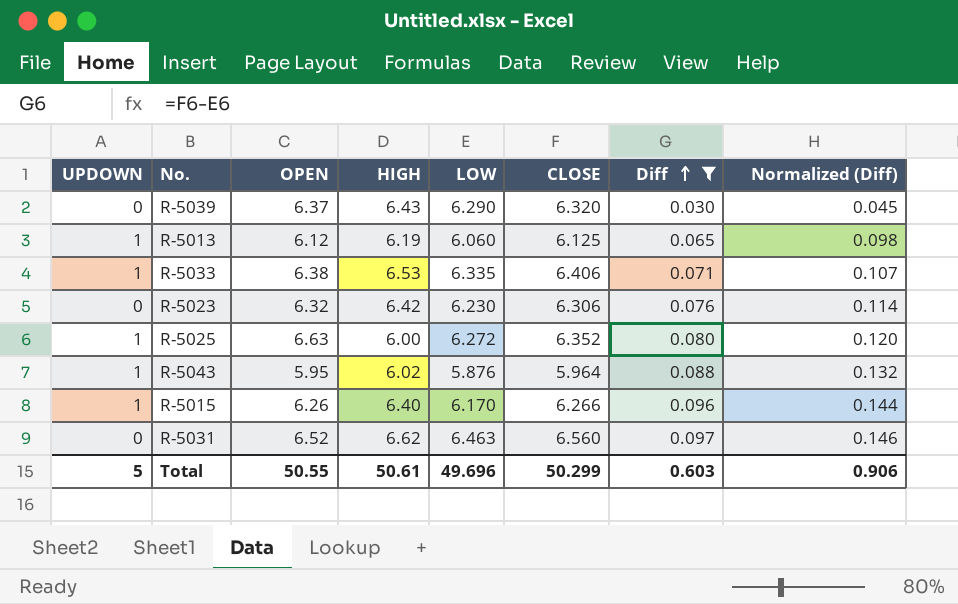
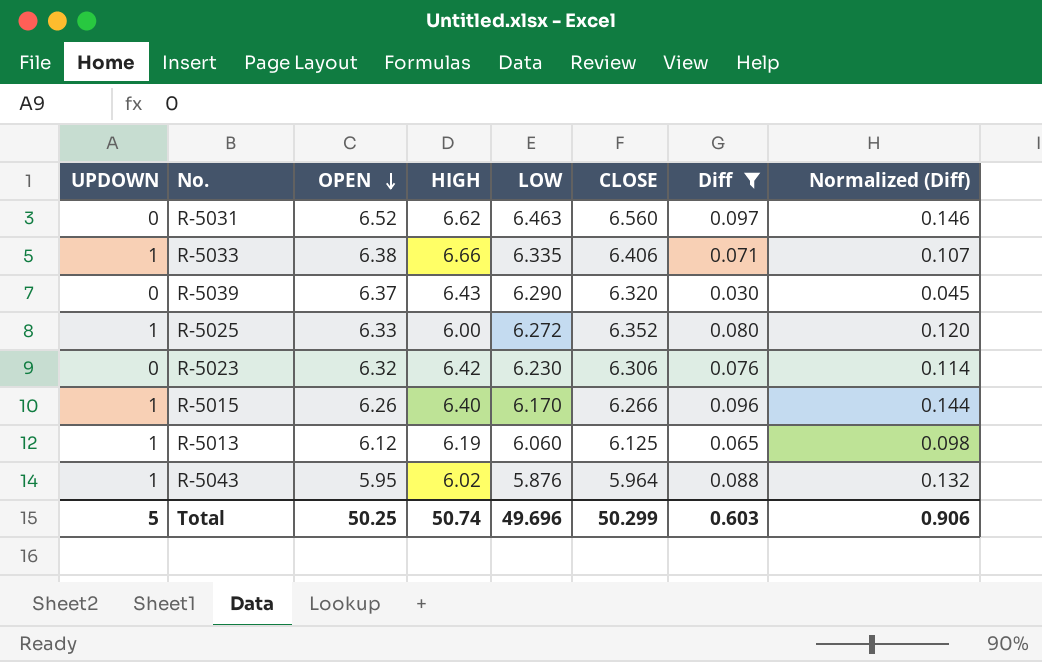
row order: Diff ascending -> OPEN descending
R-5033 | HIGH: 6.53 -> 6.66
R-5025 | OPEN: 6.63 -> 6.33
Total | OPEN: 50.55 -> 50.25
Total | HIGH: 50.61 -> 50.74

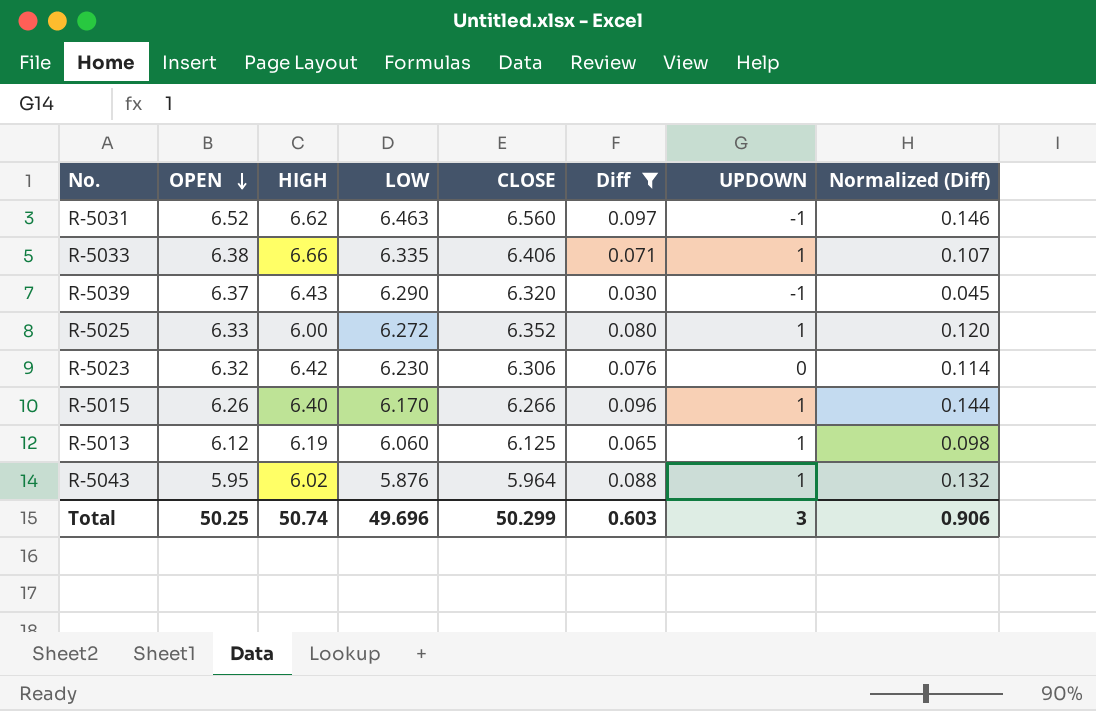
column UPDOWN | position: 1 -> 7
R-5031 | UPDOWN: 0 -> -1
R-5039 | UPDOWN: 0 -> -1
Total | UPDOWN: 5 -> 3

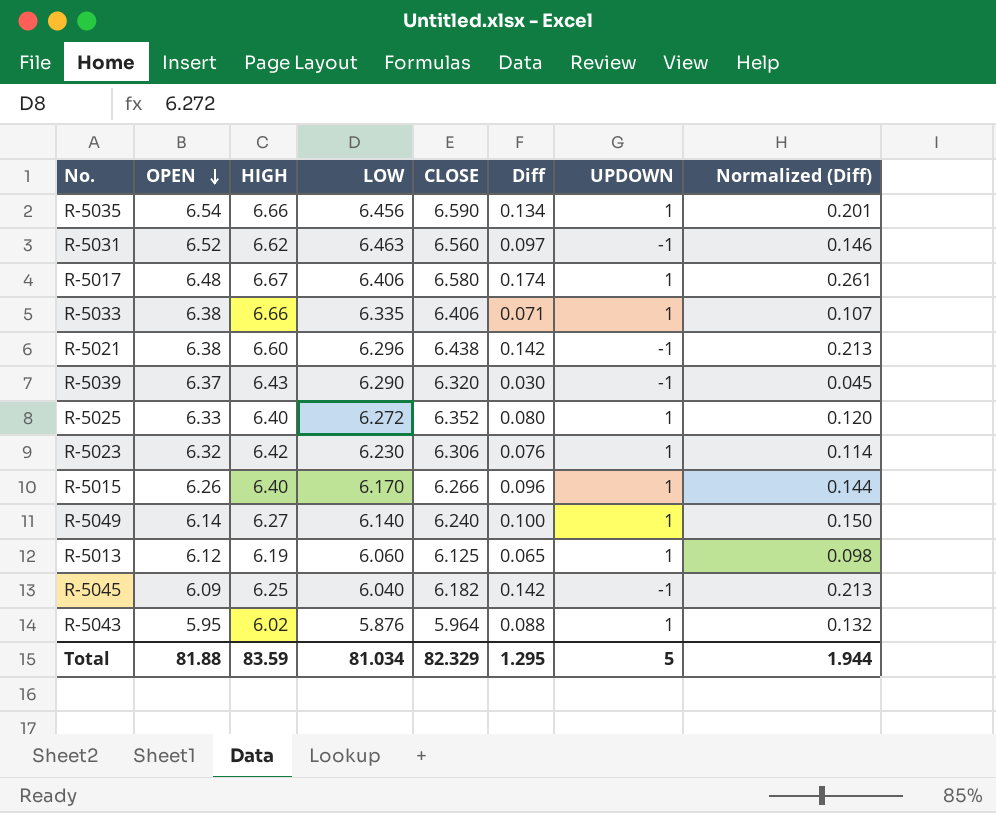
filter: Diff <= 0.097 -> none
R-5025 | HIGH: 6.00 -> 6.40
R-5023 | UPDOWN: 0 -> 1
Total | OPEN: 50.25 -> 81.88
Total | HIGH: 50.74 -> 83.59
Total | LOW: 49.696 -> 81.034
Total | CLOSE: 50.299 -> 82.329
Total | Diff: 0.603 -> 1.295
Total | UPDOWN: 3 -> 5
Total | Normalized (Diff): 0.906 -> 1.944

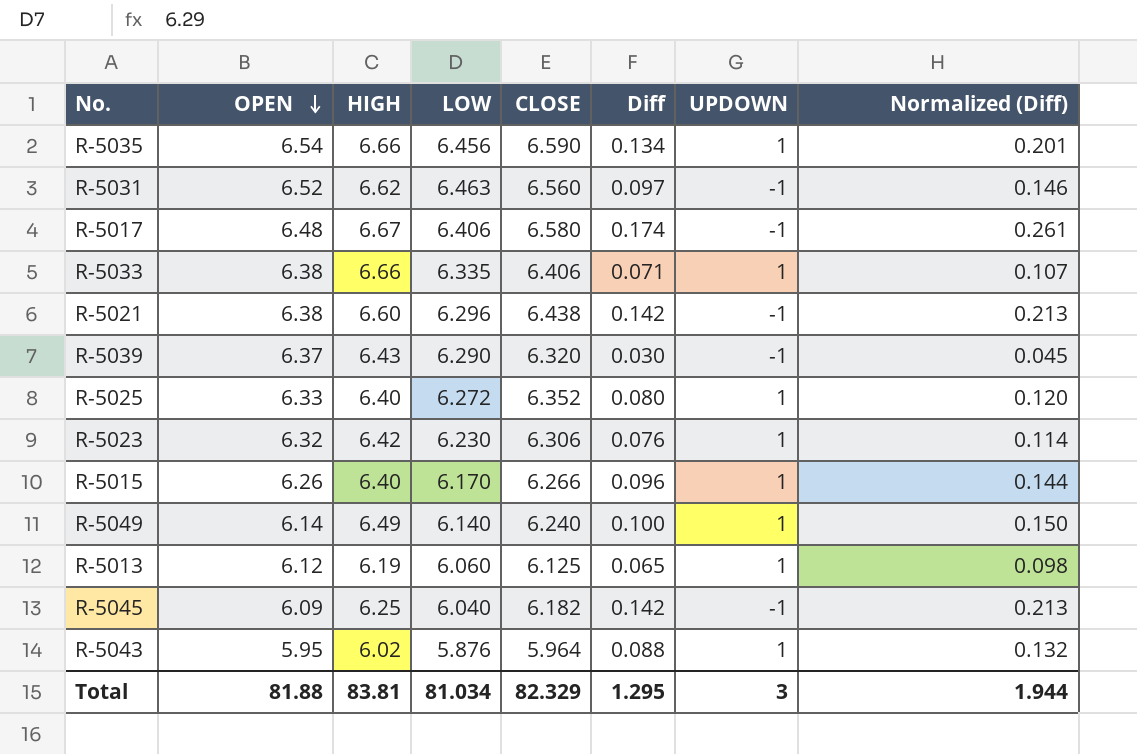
R-5017 | UPDOWN: 1 -> -1
R-5049 | HIGH: 6.27 -> 6.49
Total | HIGH: 83.59 -> 83.81
Total | UPDOWN: 5 -> 3

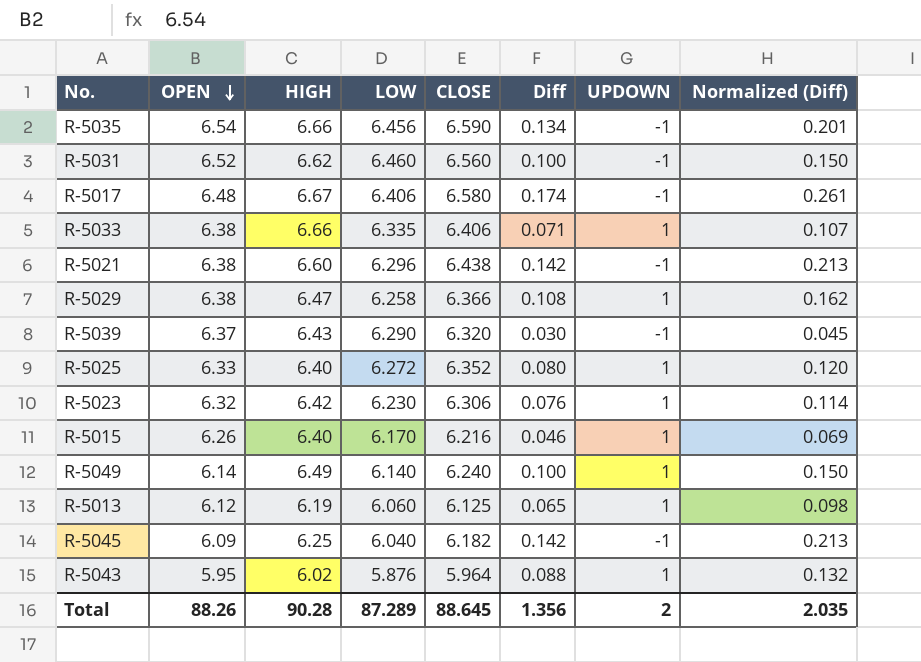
R-5035 | UPDOWN: 1 -> -1
R-5031 | LOW: 6.463 -> 6.460
R-5031 | Diff: 0.097 -> 0.100
R-5031 | Normalized (Diff): 0.146 -> 0.150
row R-5029: none -> 6.38 | 6.47 | 6.258 | 6.366 | 0.108 | 1 | 0.162
R-5015 | CLOSE: 6.266 -> 6.216
R-5015 | Diff: 0.096 -> 0.046
R-5015 | Normalized (Diff): 0.144 -> 0.069
Total | OPEN: 81.88 -> 88.26
Total | HIGH: 83.81 -> 90.28
Total | LOW: 81.034 -> 87.289
Total | CLOSE: 82.329 -> 88.645
Total | Diff: 1.295 -> 1.356
Total | UPDOWN: 3 -> 2
Total | Normalized (Diff): 1.944 -> 2.035

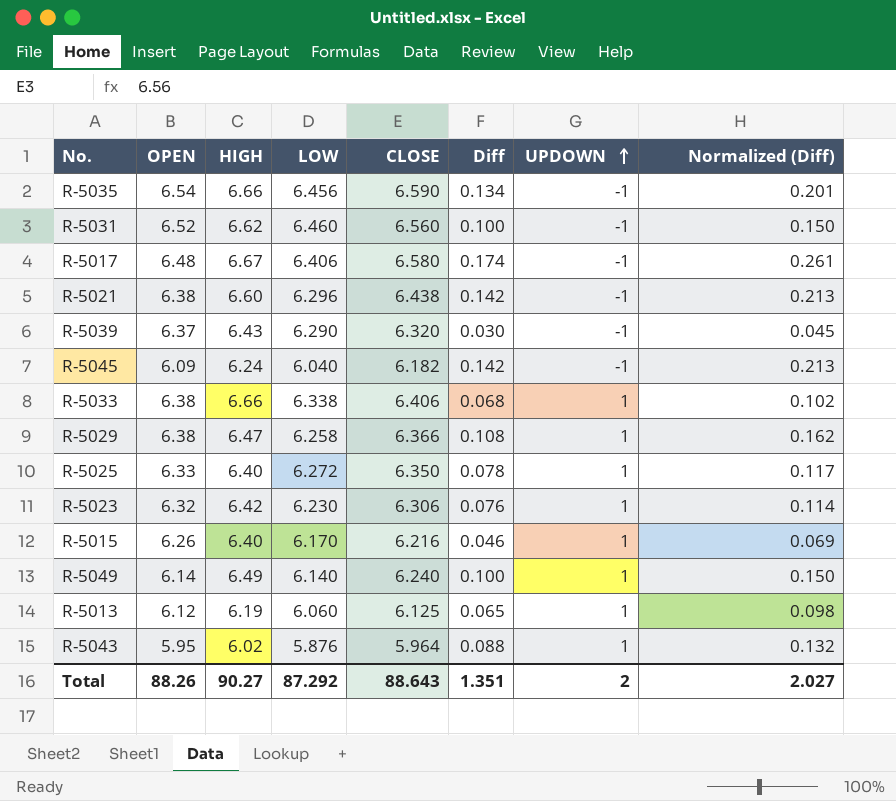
row order: OPEN descending -> UPDOWN ascending
R-5045 | HIGH: 6.25 -> 6.24
R-5033 | LOW: 6.335 -> 6.338
R-5033 | Diff: 0.071 -> 0.068
R-5033 | Normalized (Diff): 0.107 -> 0.102
R-5025 | CLOSE: 6.352 -> 6.350
R-5025 | Diff: 0.080 -> 0.078
R-5025 | Normalized (Diff): 0.120 -> 0.117
Total | HIGH: 90.28 -> 90.27
Total | LOW: 87.289 -> 87.292
Total | CLOSE: 88.645 -> 88.643
Total | Diff: 1.356 -> 1.351
Total | Normalized (Diff): 2.035 -> 2.027

